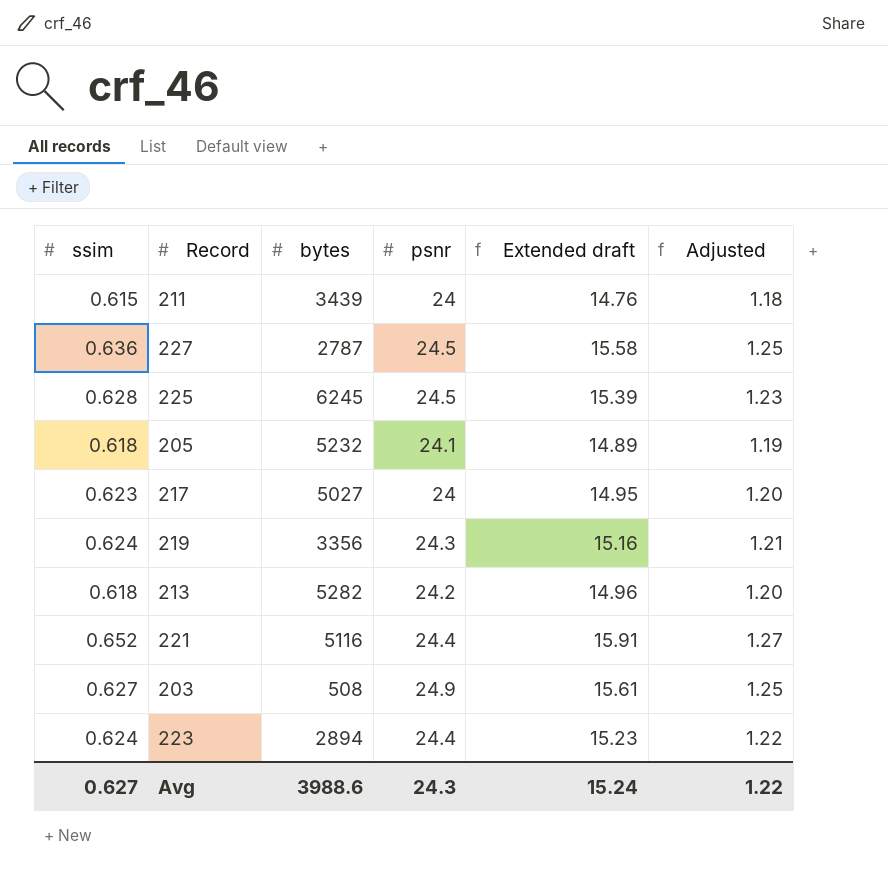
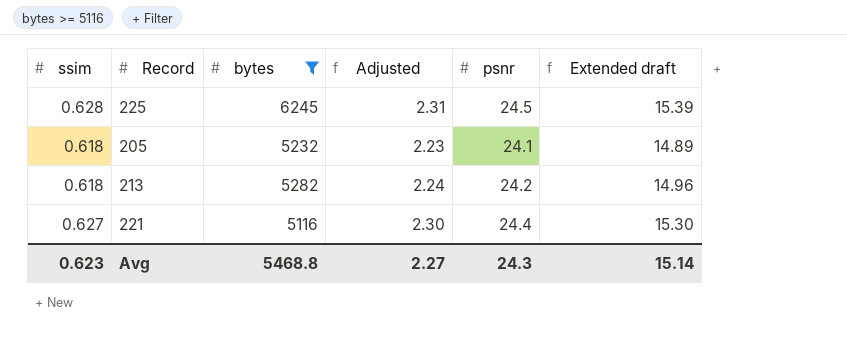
filter: none -> bytes >= 5116
column Adjusted | formula: [Extended draft] * 0.08 -> [Extended draft] * 0.15
column Adjusted | position: 6 -> 4
221 | ssim: 0.652 -> 0.627
221 | Extended draft: 15.91 -> 15.30
Avg | ssim: 0.627 -> 0.623
Avg | bytes: 3988.6 -> 5468.8
Avg | Adjusted: 1.22 -> 2.27
Avg | Extended draft: 15.24 -> 15.14

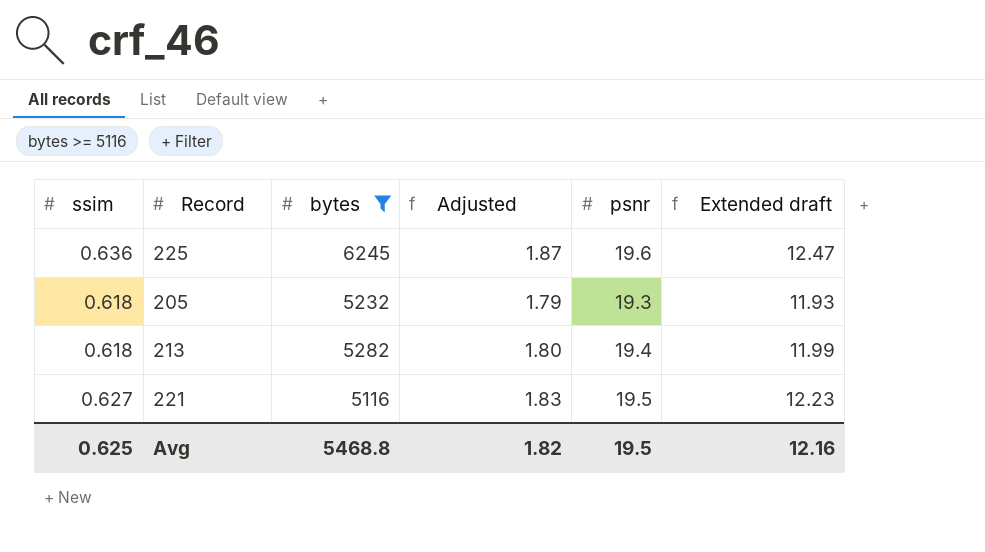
225 | ssim: 0.628 -> 0.636
225 | Adjusted: 2.31 -> 1.87
225 | psnr: 24.5 -> 19.6
225 | Extended draft: 15.39 -> 12.47
205 | Adjusted: 2.23 -> 1.79
205 | psnr: 24.1 -> 19.3
205 | Extended draft: 14.89 -> 11.93
213 | Adjusted: 2.24 -> 1.80
213 | psnr: 24.2 -> 19.4
213 | Extended draft: 14.96 -> 11.99
221 | Adjusted: 2.30 -> 1.83
221 | psnr: 24.4 -> 19.5
221 | Extended draft: 15.30 -> 12.23
Avg | ssim: 0.623 -> 0.625
Avg | Adjusted: 2.27 -> 1.82
Avg | psnr: 24.3 -> 19.5
Avg | Extended draft: 15.14 -> 12.16

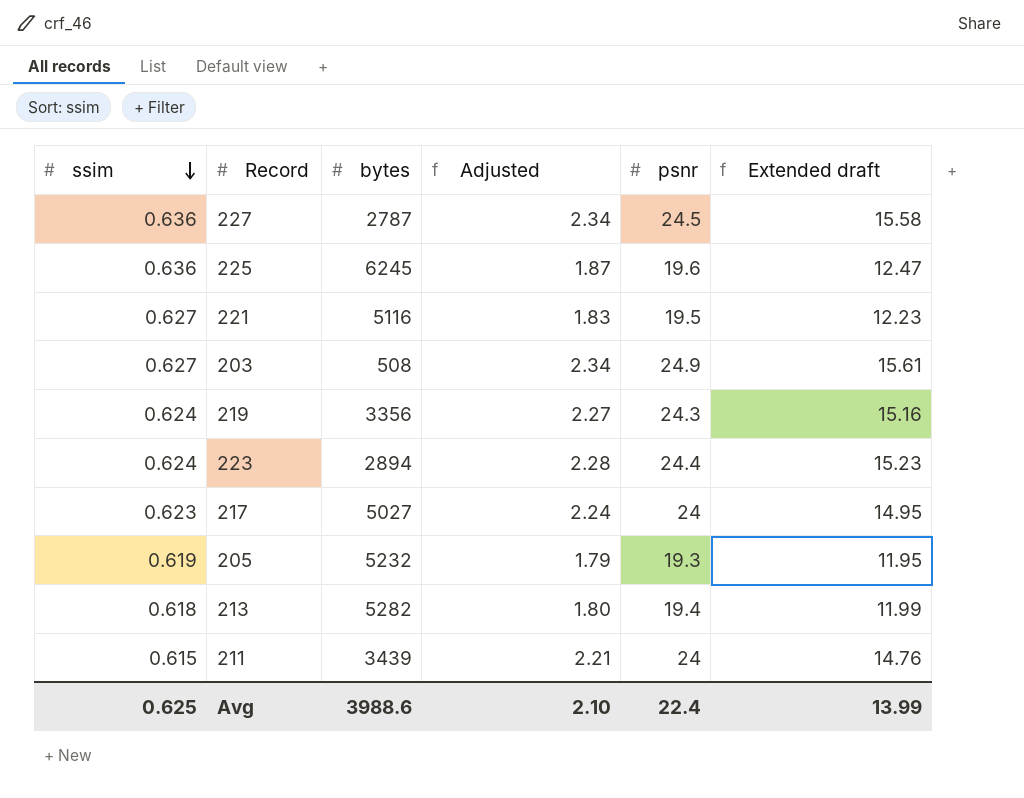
filter: bytes >= 5116 -> none
row order: none -> ssim descending
205 | ssim: 0.618 -> 0.619
205 | Extended draft: 11.93 -> 11.95
Avg | bytes: 5468.8 -> 3988.6
Avg | Adjusted: 1.82 -> 2.10
Avg | psnr: 19.5 -> 22.4
Avg | Extended draft: 12.16 -> 13.99

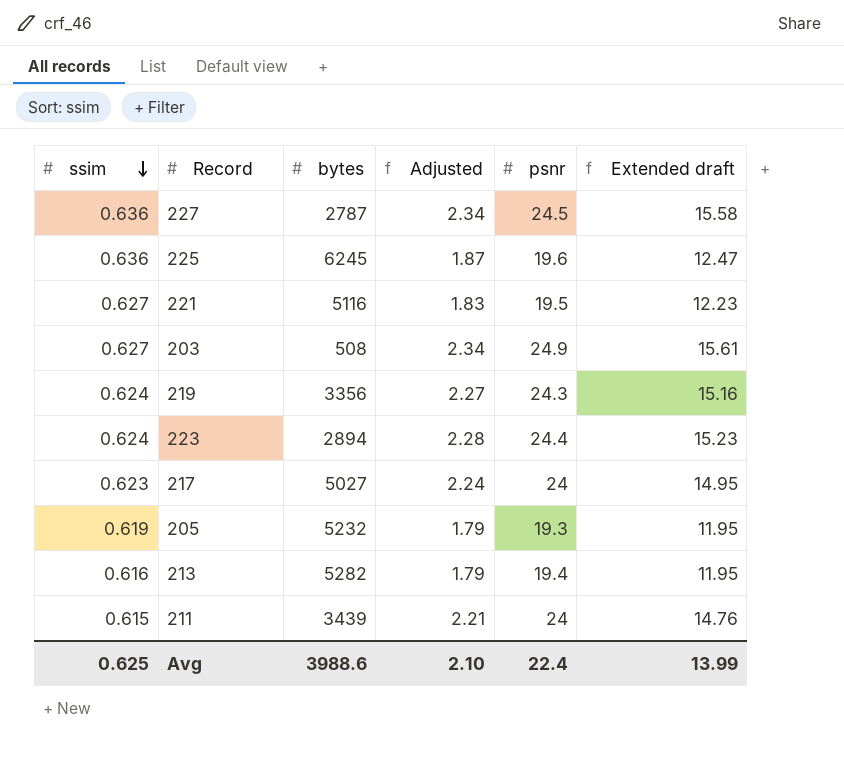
213 | ssim: 0.618 -> 0.616
213 | Adjusted: 1.80 -> 1.79
213 | Extended draft: 11.99 -> 11.95

